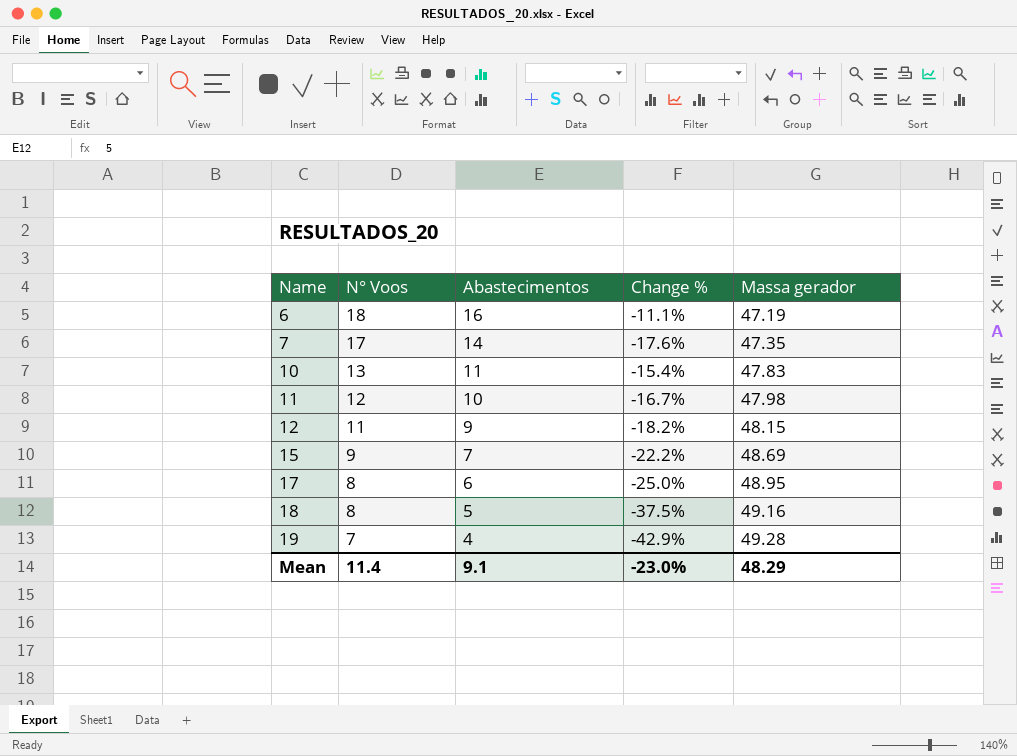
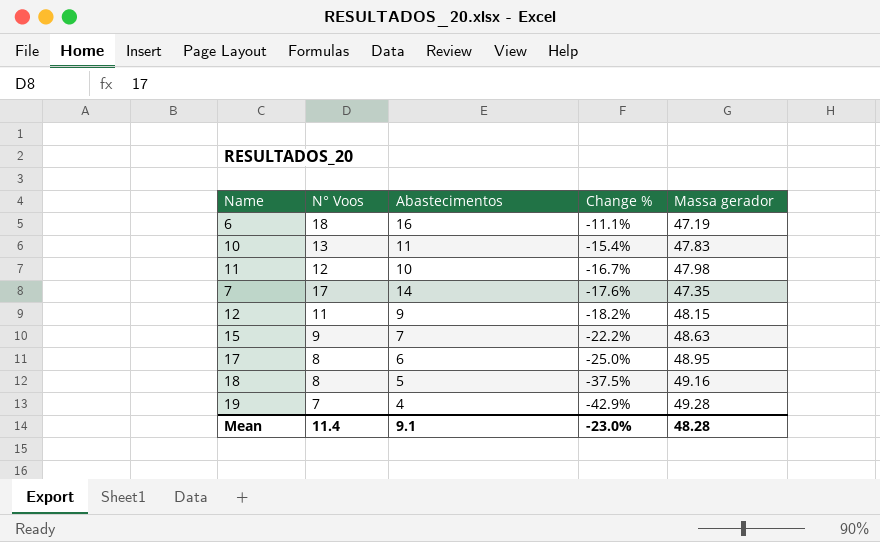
row order: Name ascending -> Change % descending
15 | Massa gerador: 48.69 -> 48.63
Mean | Massa gerador: 48.29 -> 48.28

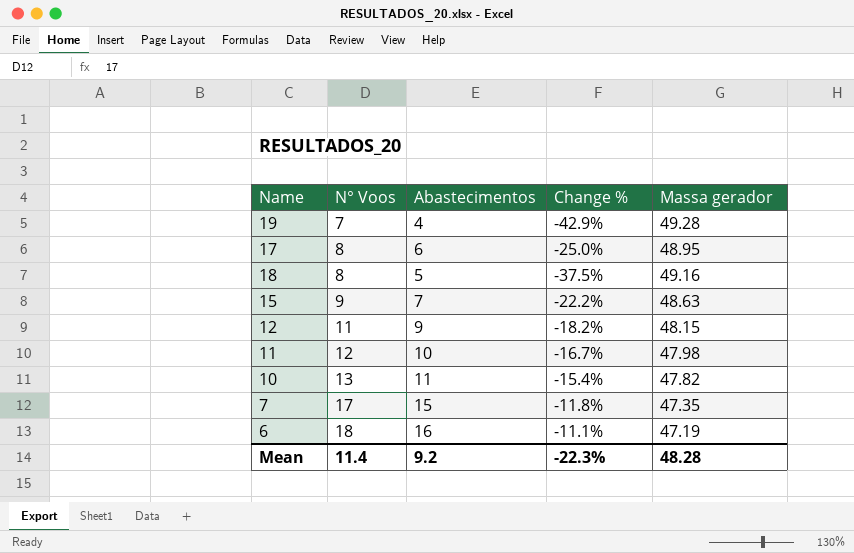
row order: Change % descending -> N° Voos ascending
10 | Massa gerador: 47.83 -> 47.82
7 | Abastecimentos: 14 -> 15
7 | Change %: -17.6% -> -11.8%
Mean | Abastecimentos: 9.1 -> 9.2
Mean | Change %: -23.0% -> -22.3%

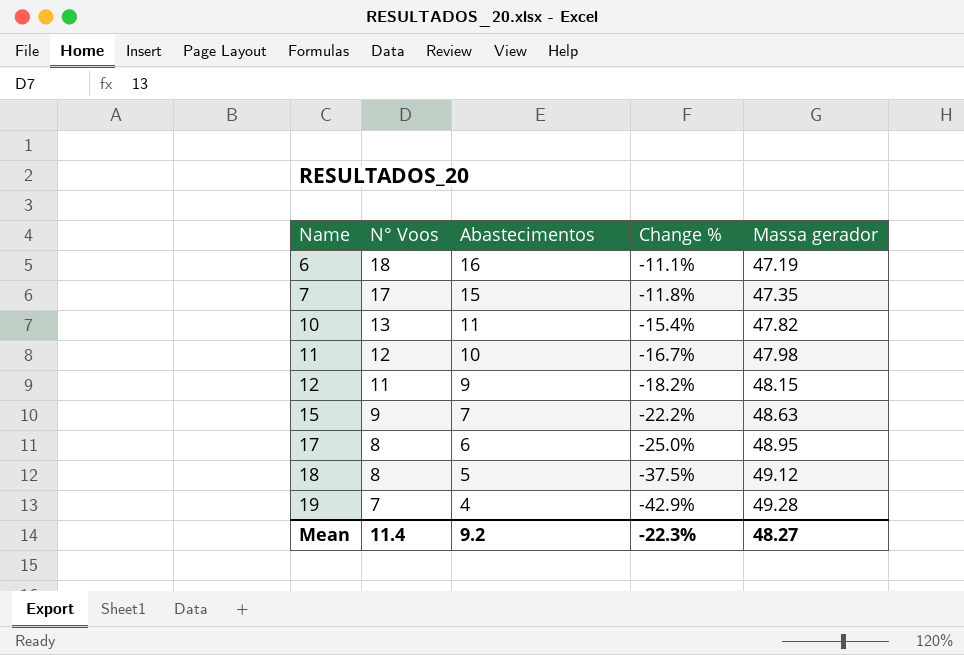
row order: N° Voos ascending -> Name ascending
18 | Massa gerador: 49.16 -> 49.12
Mean | Massa gerador: 48.28 -> 48.27

